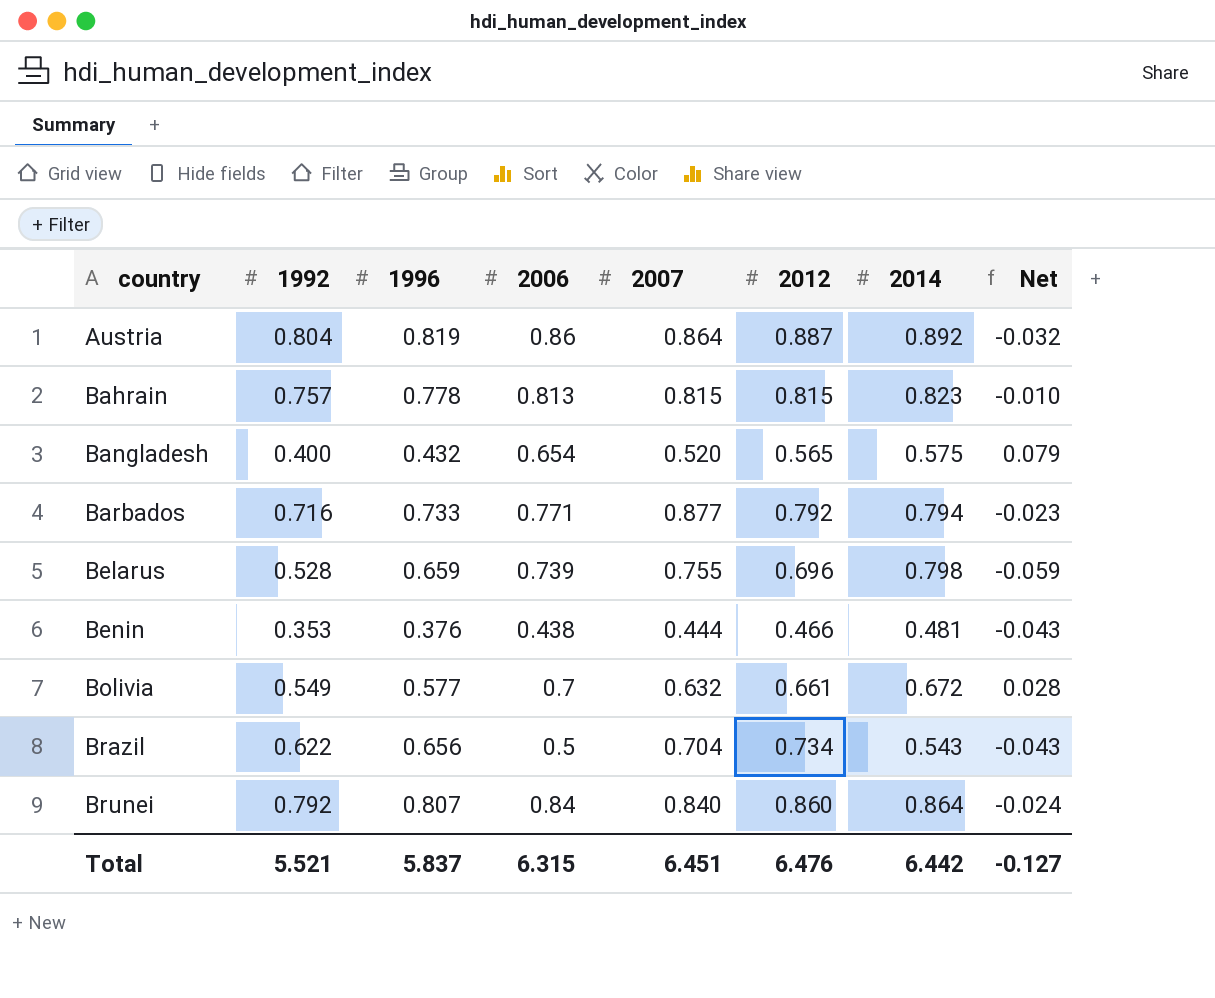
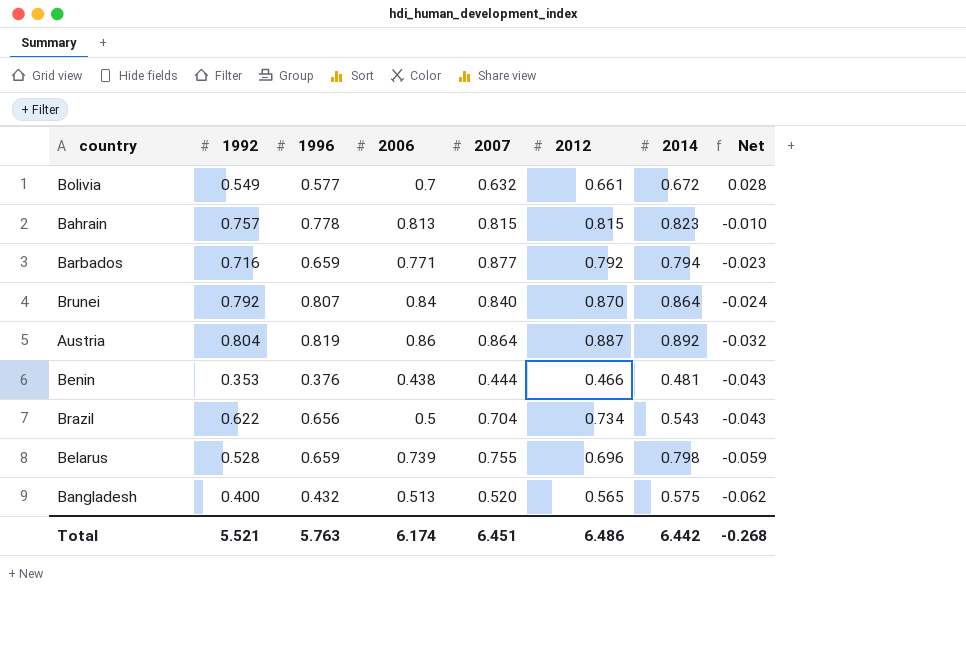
row order: country ascending -> Net descending
Barbados | 1996: 0.733 -> 0.659
Brunei | 2012: 0.860 -> 0.870
Bangladesh | 2006: 0.654 -> 0.513
Bangladesh | Net: 0.079 -> -0.062
Total | 1996: 5.837 -> 5.763
Total | 2006: 6.315 -> 6.174
Total | 2012: 6.476 -> 6.486
Total | Net: -0.127 -> -0.268

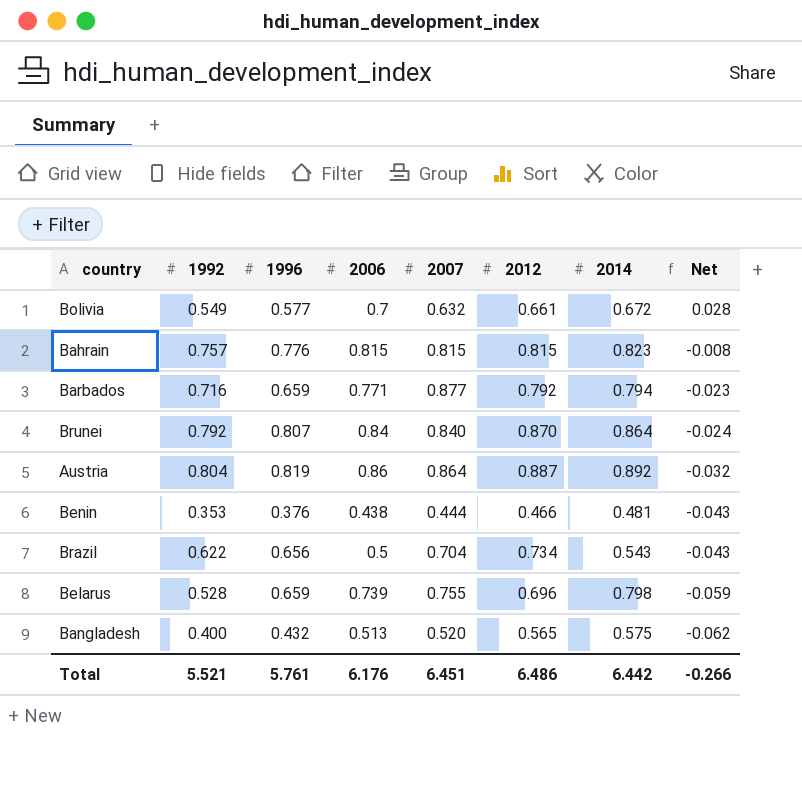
Bahrain | 1996: 0.778 -> 0.776
Bahrain | 2006: 0.813 -> 0.815
Bahrain | Net: -0.010 -> -0.008
Total | 1996: 5.763 -> 5.761
Total | 2006: 6.174 -> 6.176
Total | Net: -0.268 -> -0.266

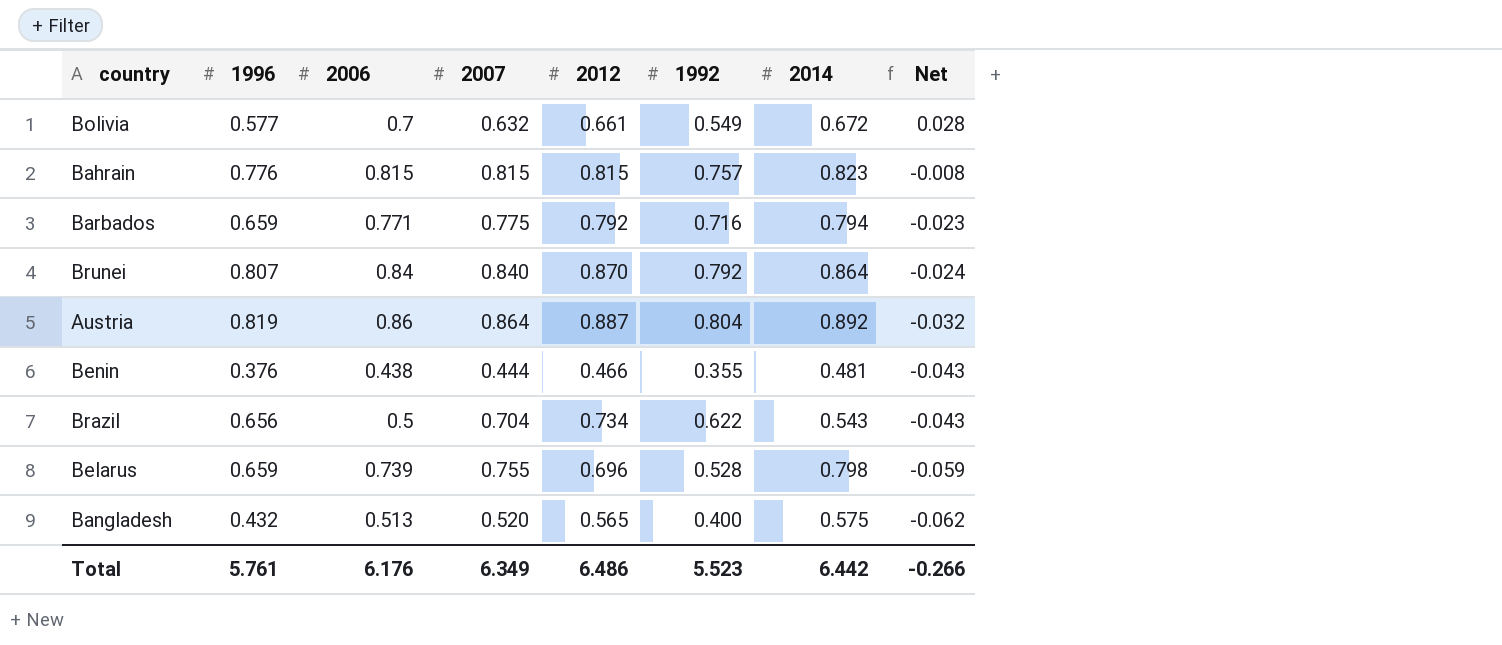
column 1992 | position: 2 -> 6
Barbados | 2007: 0.877 -> 0.775
Benin | 1992: 0.353 -> 0.355
Total | 2007: 6.451 -> 6.349
Total | 1992: 5.521 -> 5.523

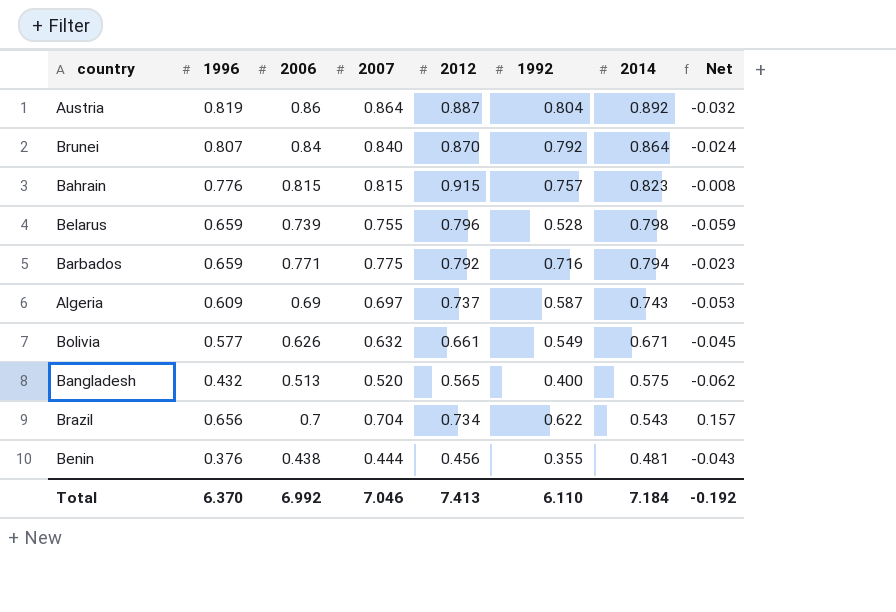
row order: Net descending -> 2014 descending
Bahrain | 2012: 0.815 -> 0.915
Belarus | 2012: 0.696 -> 0.796
row Algeria: none -> 0.609 | 0.69 | 0.697 | 0.737 | 0.587 | 0.743 | -0.053
Bolivia | 2006: 0.7 -> 0.626
Bolivia | 2014: 0.672 -> 0.671
Bolivia | Net: 0.028 -> -0.045
Brazil | 2006: 0.5 -> 0.7
Brazil | Net: -0.043 -> 0.157
Benin | 2012: 0.466 -> 0.456
Total | 1996: 5.761 -> 6.370
Total | 2006: 6.176 -> 6.992
Total | 2007: 6.349 -> 7.046
Total | 2012: 6.486 -> 7.413
Total | 1992: 5.523 -> 6.110
Total | 2014: 6.442 -> 7.184
Total | Net: -0.266 -> -0.192

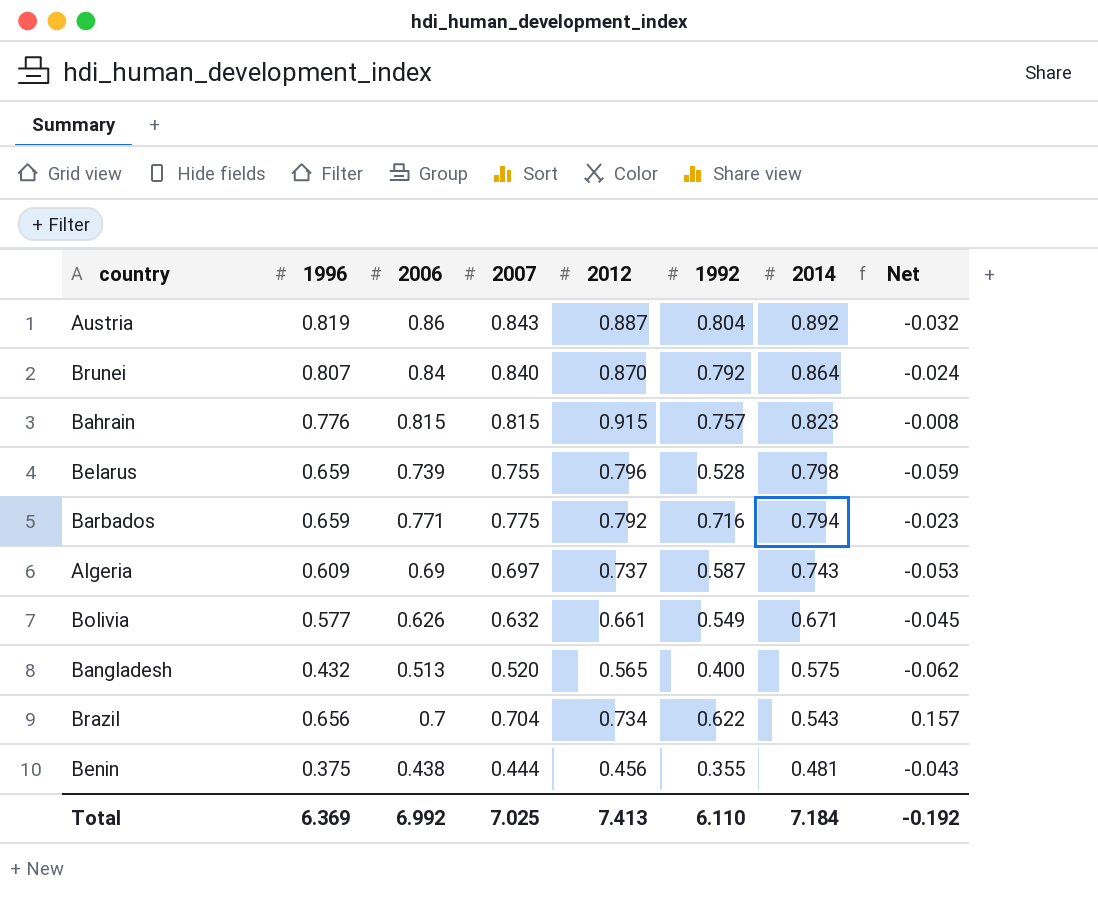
Austria | 2007: 0.864 -> 0.843
Benin | 1996: 0.376 -> 0.375
Total | 1996: 6.370 -> 6.369
Total | 2007: 7.046 -> 7.025

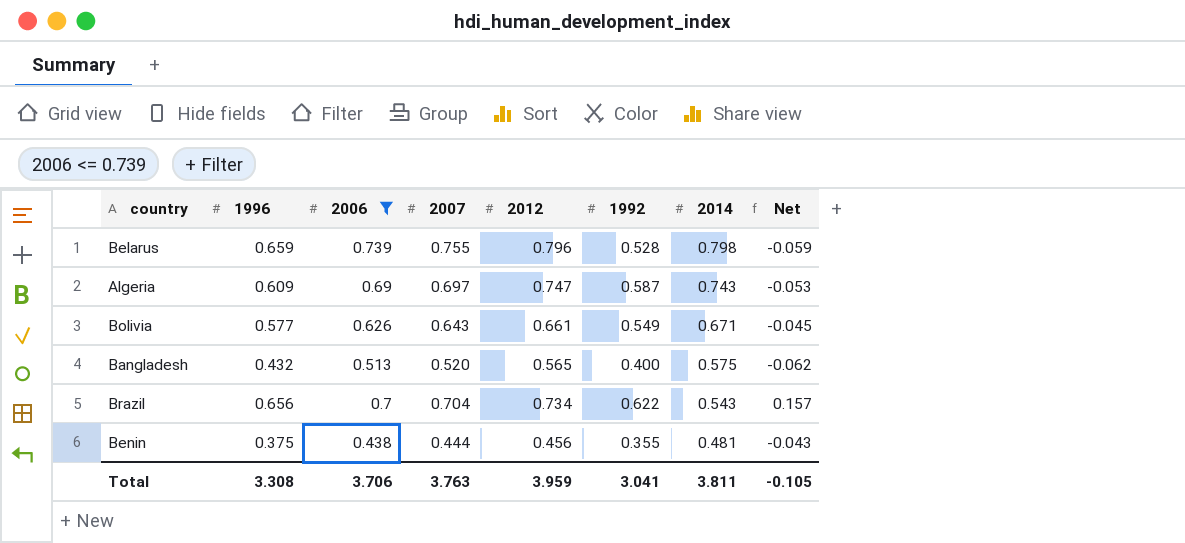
filter: none -> 2006 <= 0.739
Algeria | 2012: 0.737 -> 0.747
Bolivia | 2007: 0.632 -> 0.643
Total | 1996: 6.369 -> 3.308
Total | 2006: 6.992 -> 3.706
Total | 2007: 7.025 -> 3.763
Total | 2012: 7.413 -> 3.959
Total | 1992: 6.110 -> 3.041
Total | 2014: 7.184 -> 3.811
Total | Net: -0.192 -> -0.105

